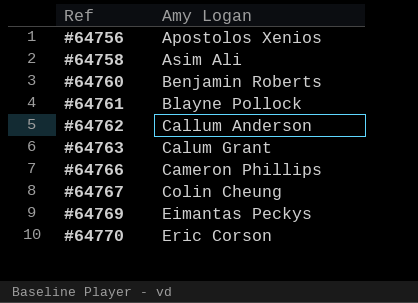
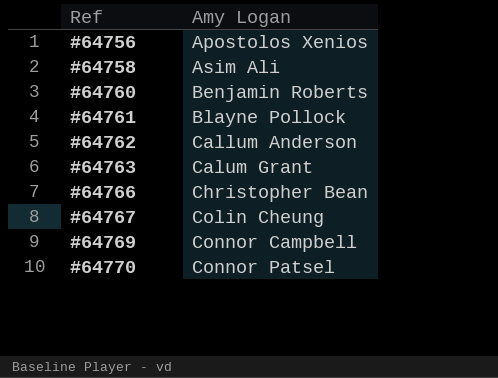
#64766 | Amy Logan: Cameron Phillips -> Christopher Bean
#64769 | Amy Logan: Eimantas Peckys -> Connor Campbell
#64770 | Amy Logan: Eric Corson -> Connor Patsel

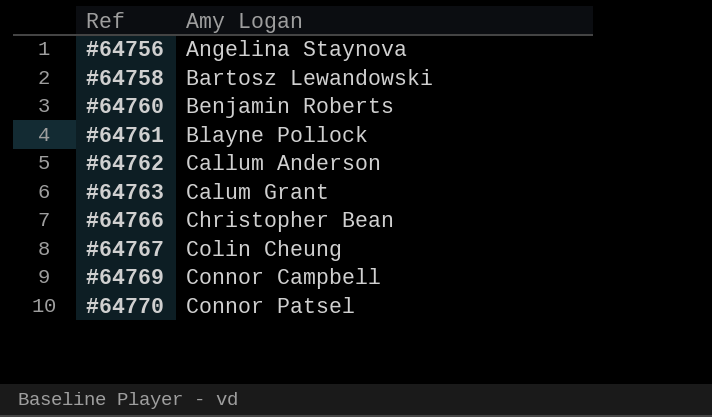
#64756 | Amy Logan: Apostolos Xenios -> Angelina Staynova
#64758 | Amy Logan: Asim Ali -> Bartosz Lewandowski

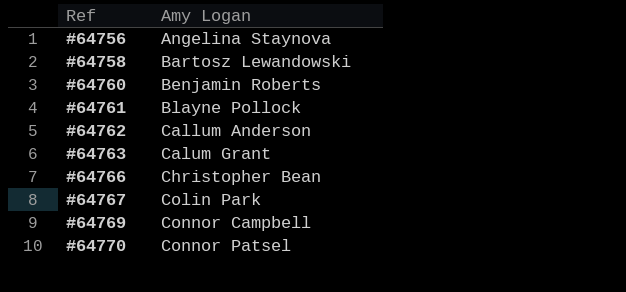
#64767 | Amy Logan: Colin Cheung -> Colin Park

